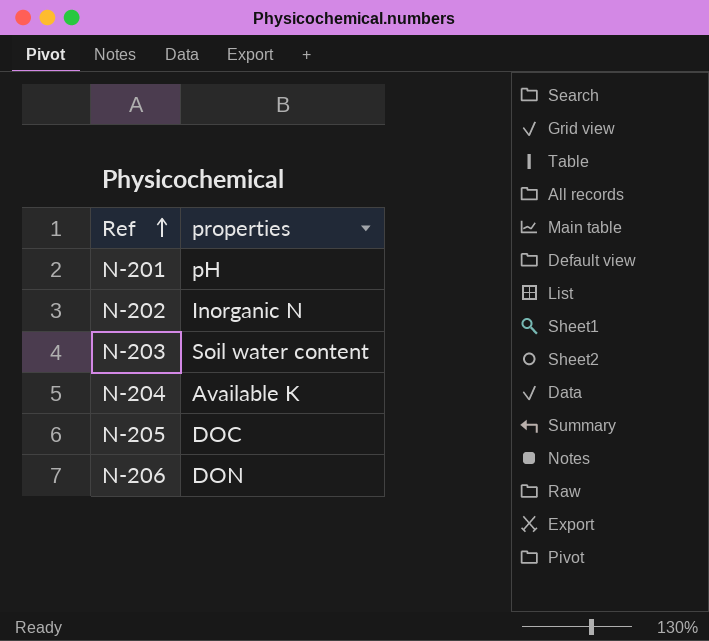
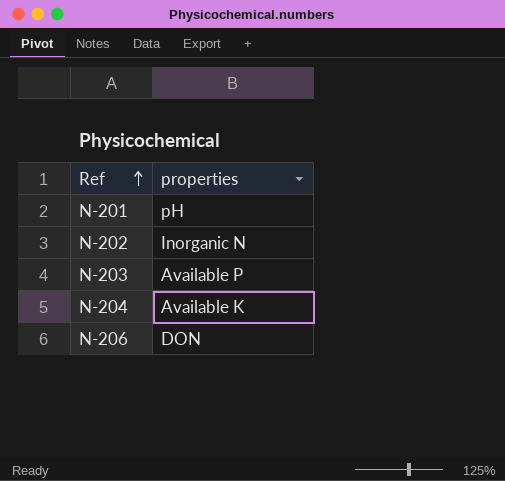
row N-205: DOC -> none
N-203 | properties: Soil water content -> Available P

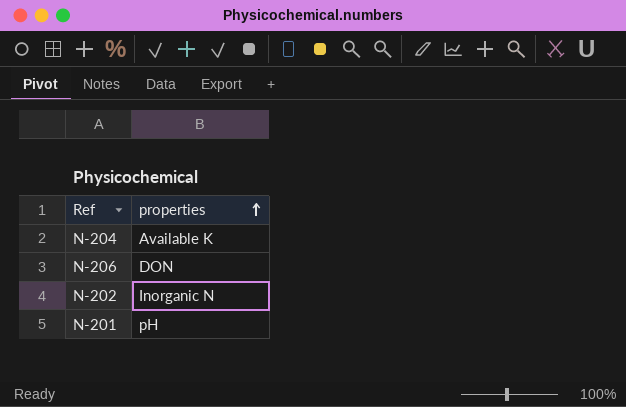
row order: Ref ascending -> properties ascending
row N-203: Available P -> none

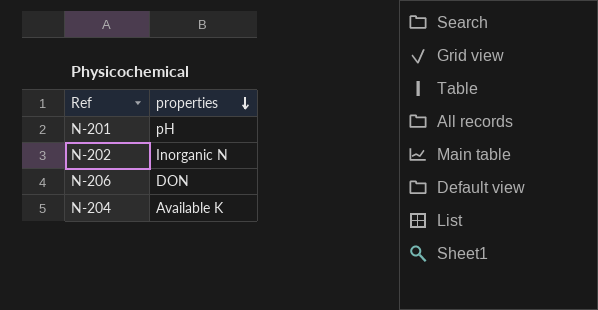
row order: properties ascending -> properties descending

